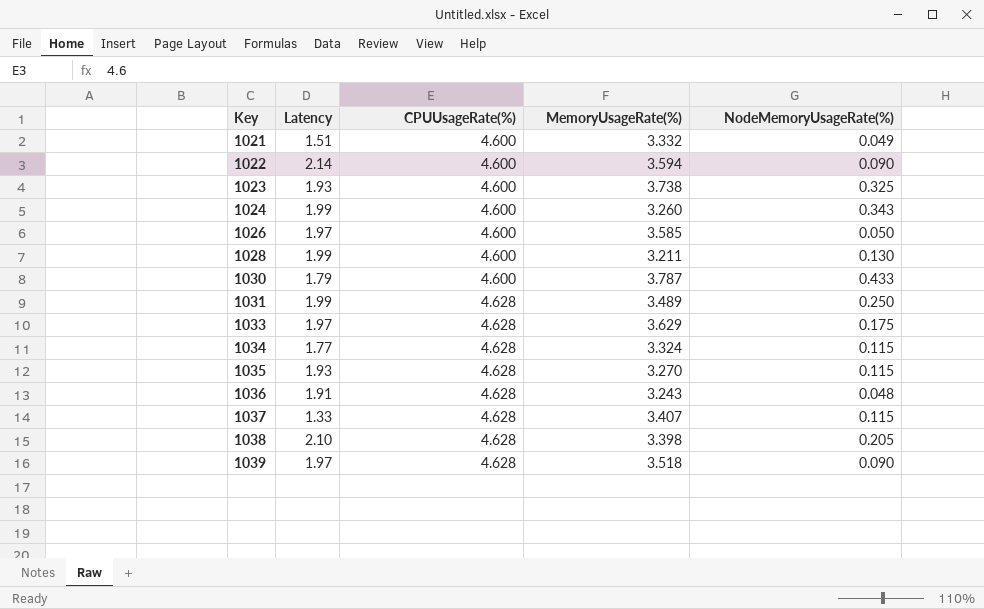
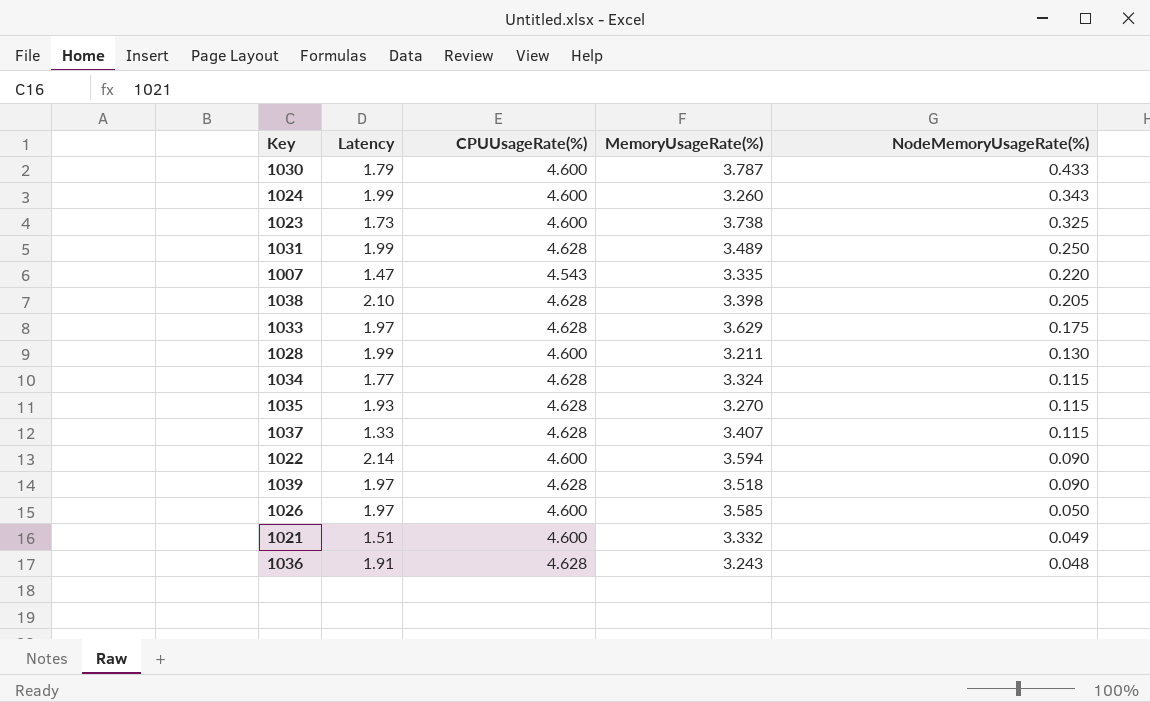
row order: Key ascending -> NodeMemoryUsageRate(%) descending
1023 | Latency: 1.93 -> 1.73
row 1007: none -> 1.47 | 4.543 | 3.335 | 0.220

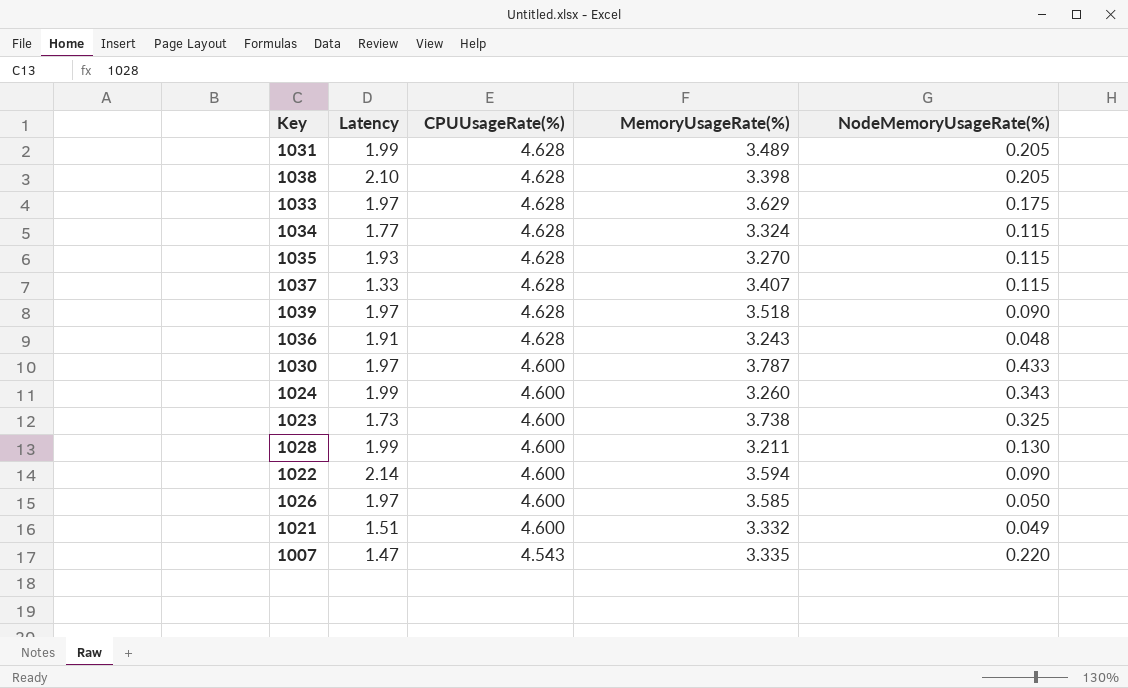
row order: NodeMemoryUsageRate(%) descending -> CPUUsageRate(%) descending
1031 | NodeMemoryUsageRate(%): 0.250 -> 0.205
1030 | Latency: 1.79 -> 1.97

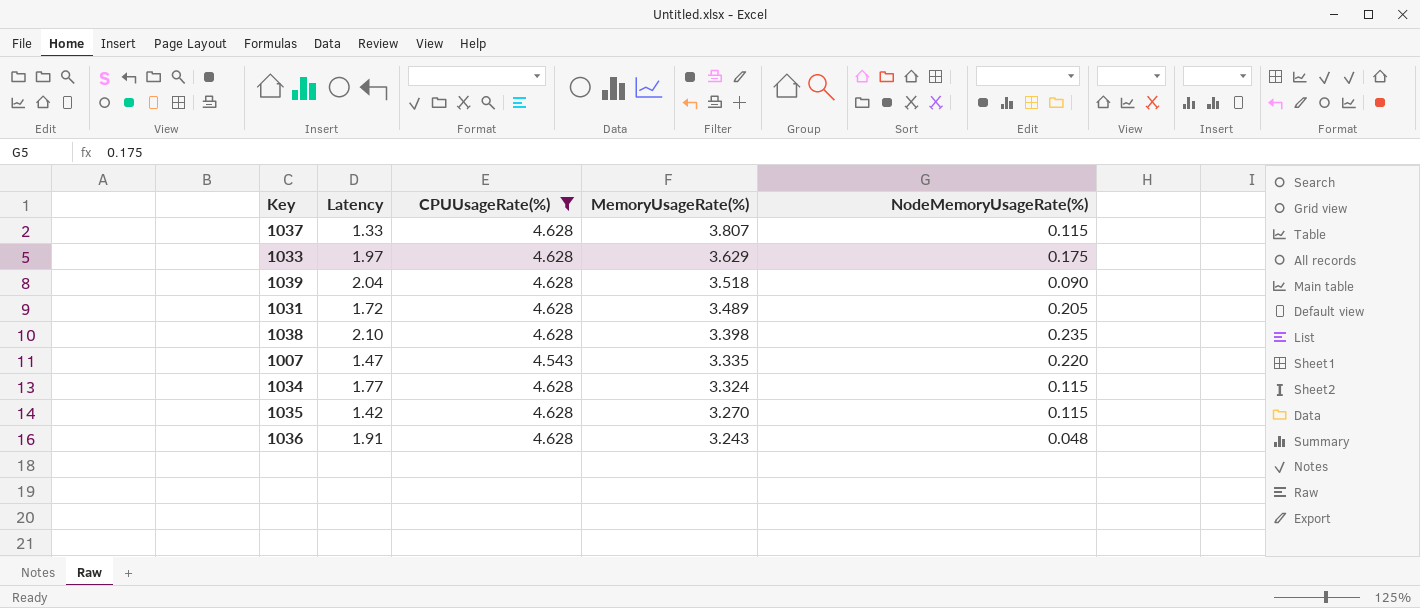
filter: none -> CPUUsageRate(%) != 4.600
row order: CPUUsageRate(%) descending -> MemoryUsageRate(%) descending
1037 | MemoryUsageRate(%): 3.407 -> 3.807
1039 | Latency: 1.97 -> 2.04
1031 | Latency: 1.99 -> 1.72
1038 | NodeMemoryUsageRate(%): 0.205 -> 0.235
1035 | Latency: 1.93 -> 1.42

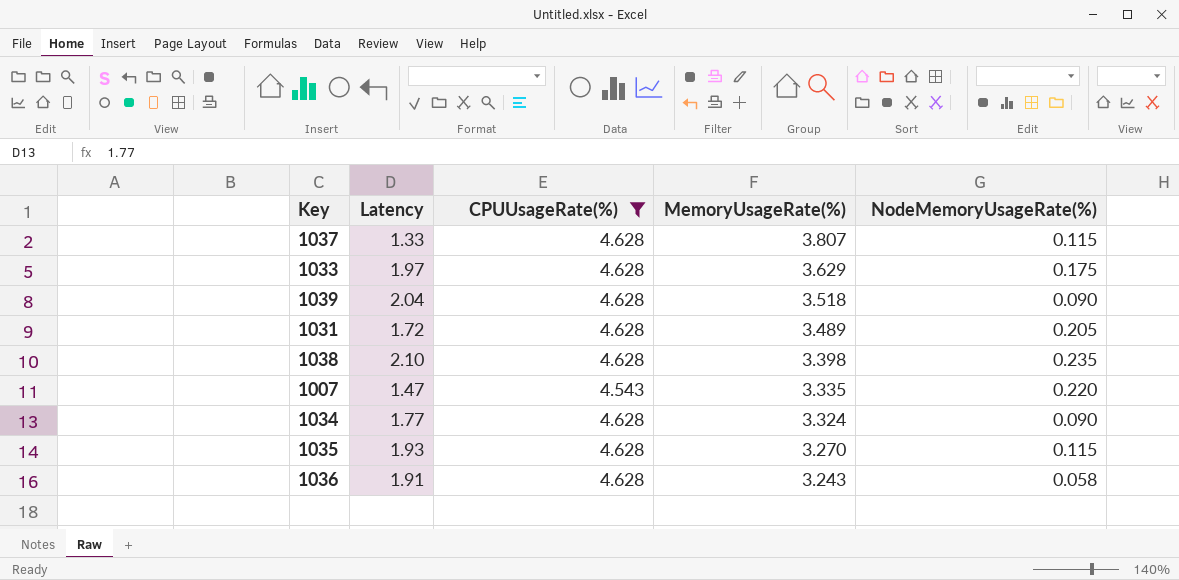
1034 | NodeMemoryUsageRate(%): 0.115 -> 0.090
1035 | Latency: 1.42 -> 1.93
1036 | NodeMemoryUsageRate(%): 0.048 -> 0.058

